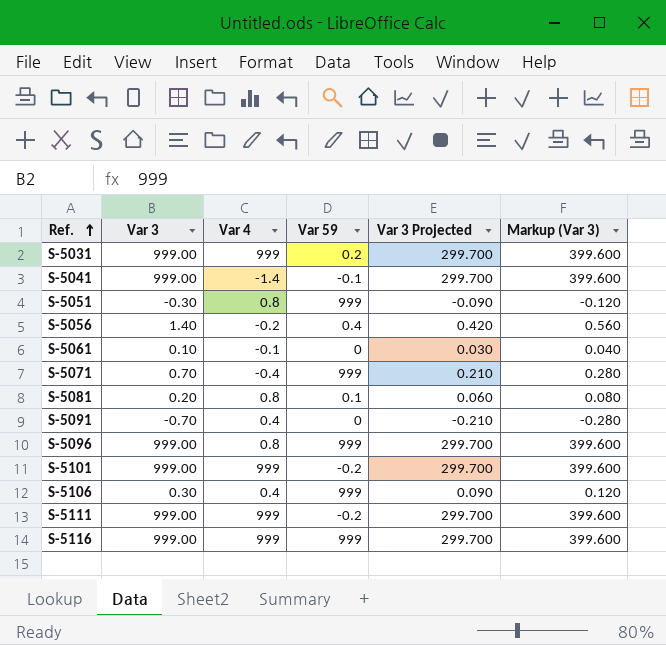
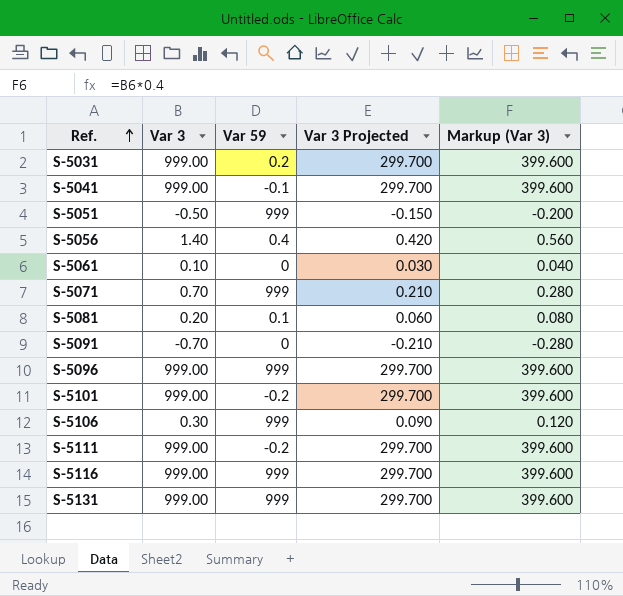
column Var 4 | position: 3 -> none
S-5051 | Var 3: -0.30 -> -0.50
S-5051 | Var 3 Projected: -0.090 -> -0.150
S-5051 | Markup (Var 3): -0.120 -> -0.200
row S-5131: none -> 999.00 | 999 | 299.700 | 399.600

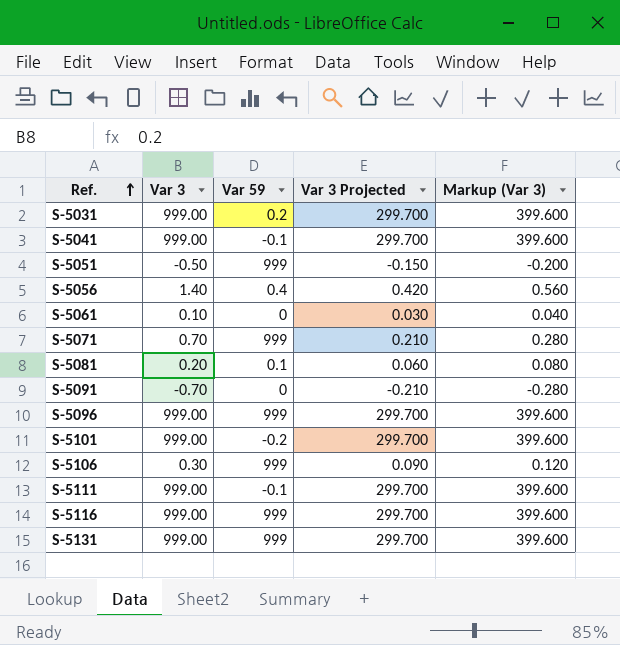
S-5111 | Var 59: -0.2 -> -0.1

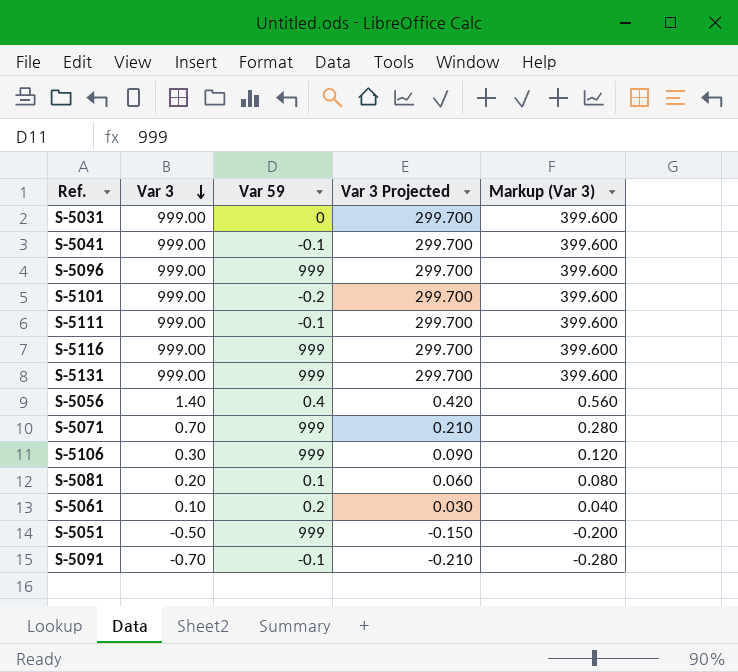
row order: Ref. ascending -> Var 3 descending
S-5031 | Var 59: 0.2 -> 0
S-5061 | Var 59: 0 -> 0.2
S-5091 | Var 59: 0 -> -0.1

